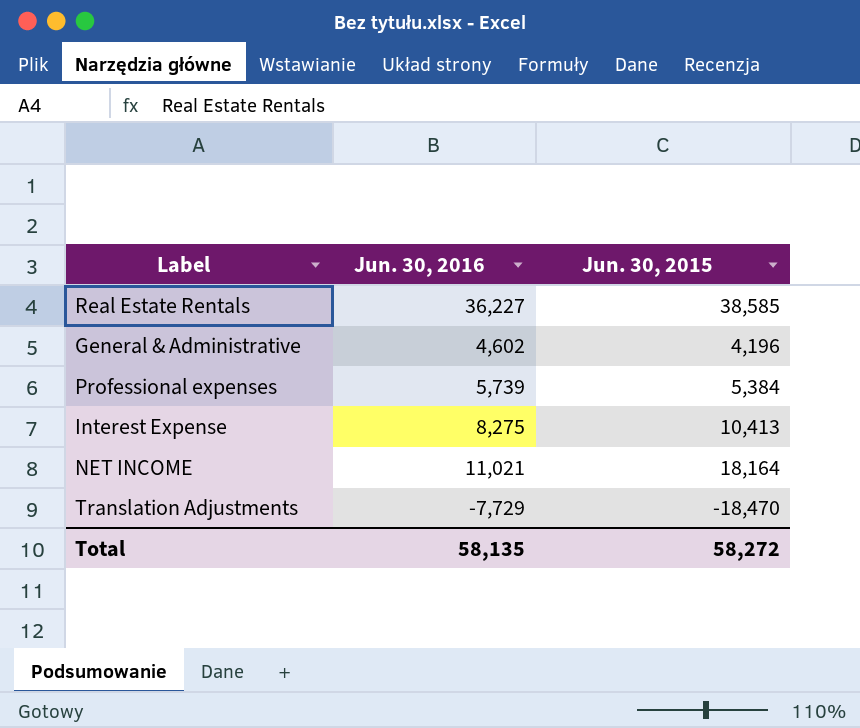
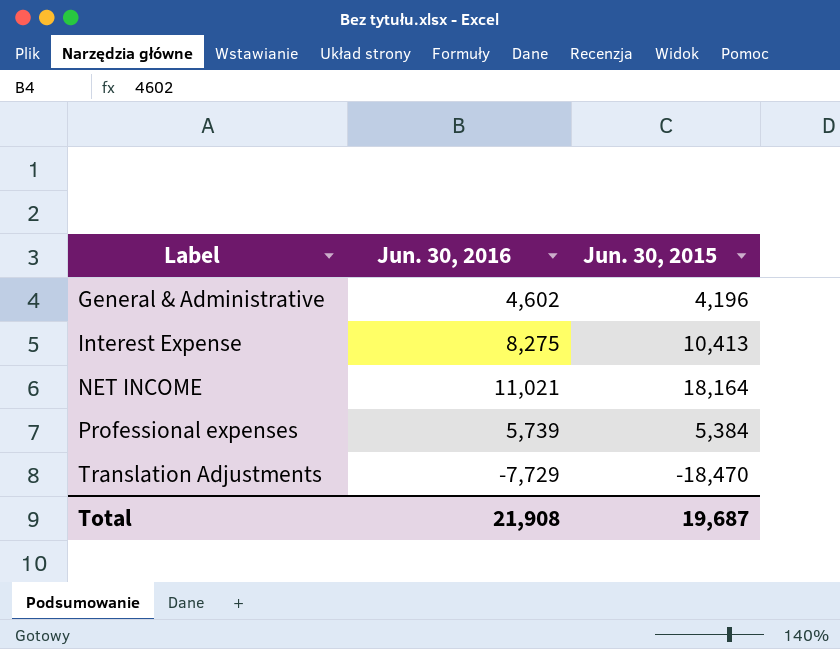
row order: none -> Label ascending
row Real Estate Rentals: 36,227 | 38,585 -> none
Total | Jun. 30, 2016: 58,135 -> 21,908
Total | Jun. 30, 2015: 58,272 -> 19,687

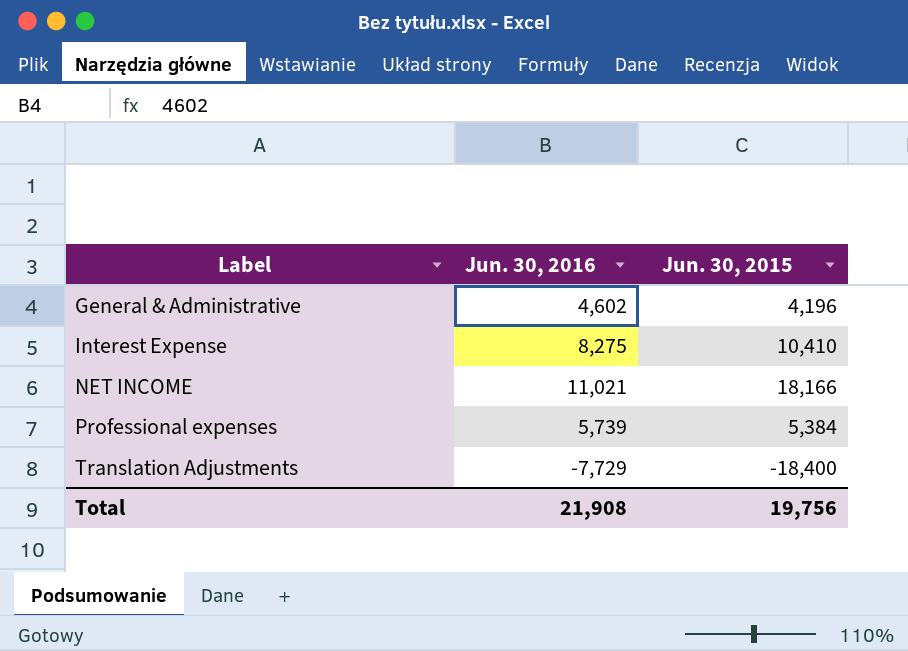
Interest Expense | Jun. 30, 2015: 10,413 -> 10,410
NET INCOME | Jun. 30, 2015: 18,164 -> 18,166
Translation Adjustments | Jun. 30, 2015: -18,470 -> -18,400
Total | Jun. 30, 2015: 19,687 -> 19,756

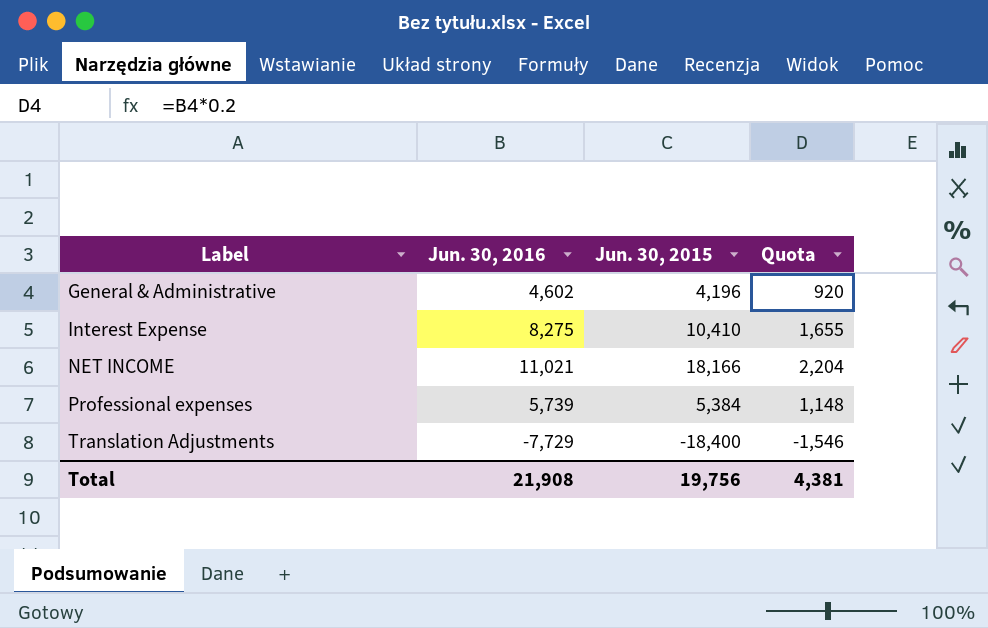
column Quota | formula: none -> [Jun. 30, 2016] * 0.2

